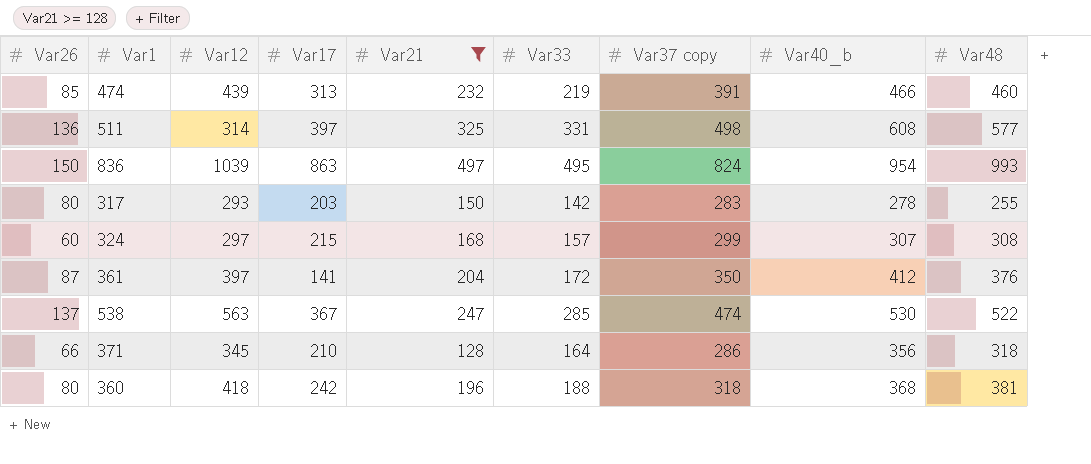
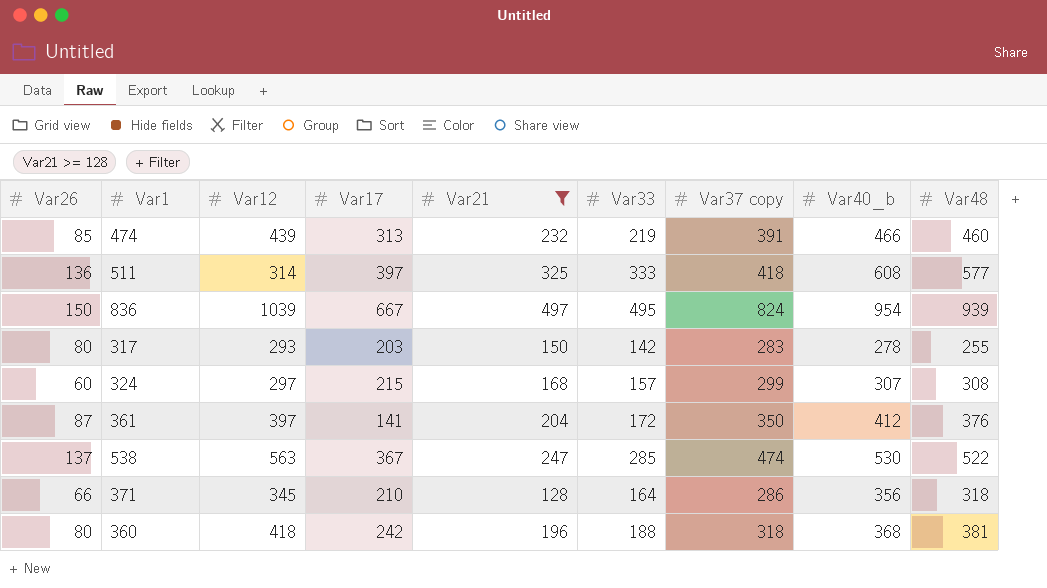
511 | Var33: 331 -> 333
511 | Var37 copy: 498 -> 418
836 | Var17: 863 -> 667
836 | Var48: 993 -> 939

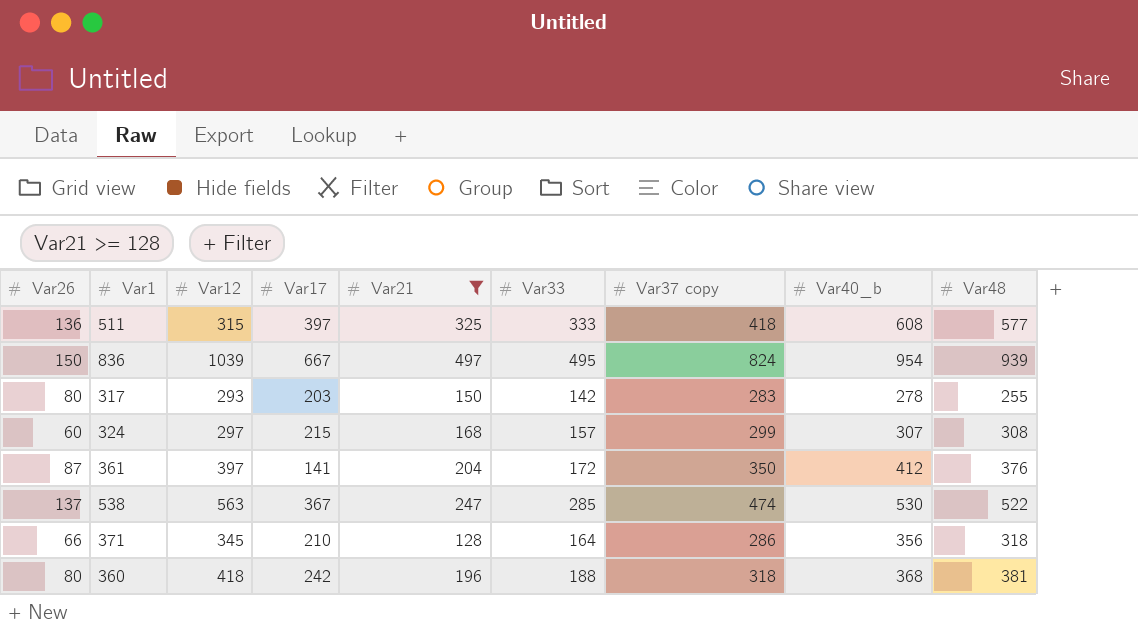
row 474: 85 | 439 | 313 | 232 | 219 | 391 | 466 | 460 -> none
511 | Var12: 314 -> 315

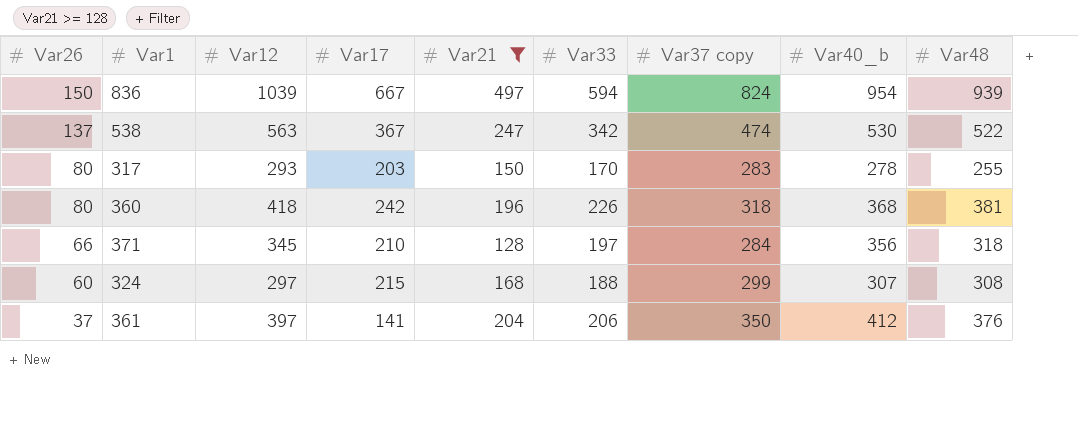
row order: none -> Var26 descending
row 511: 136 | 315 | 397 | 325 | 333 | 418 | 608 | 577 -> none
836 | Var33: 495 -> 594
538 | Var33: 285 -> 342
317 | Var33: 142 -> 170
360 | Var33: 188 -> 226
371 | Var33: 164 -> 197
371 | Var37 copy: 286 -> 284
324 | Var33: 157 -> 188
361 | Var26: 87 -> 37
361 | Var33: 172 -> 206

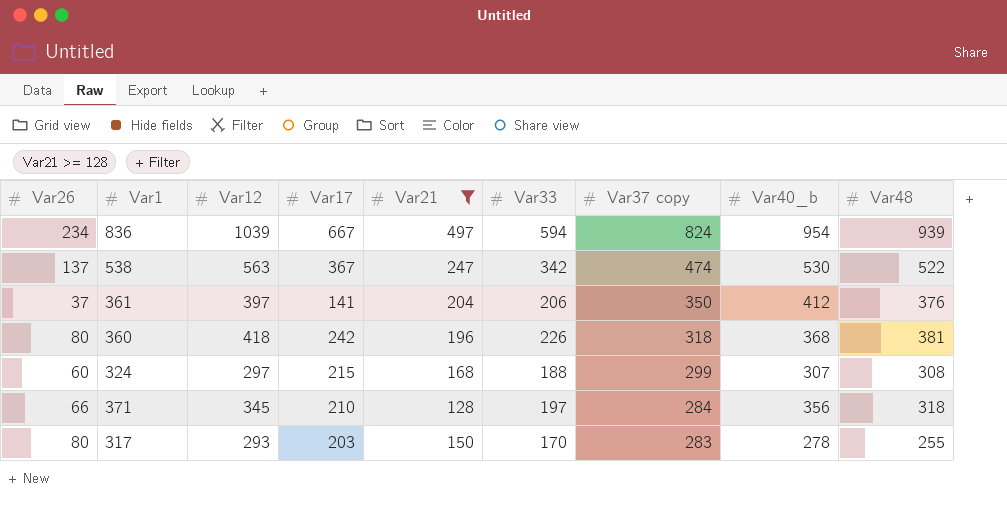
row order: Var26 descending -> Var37 copy descending
836 | Var26: 150 -> 234

